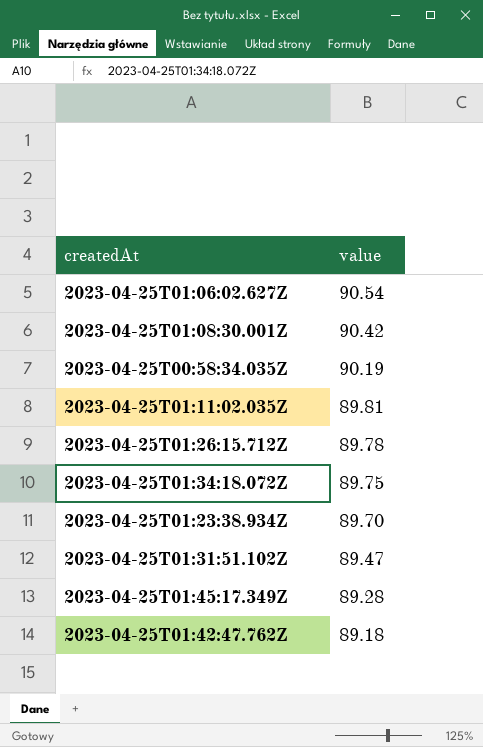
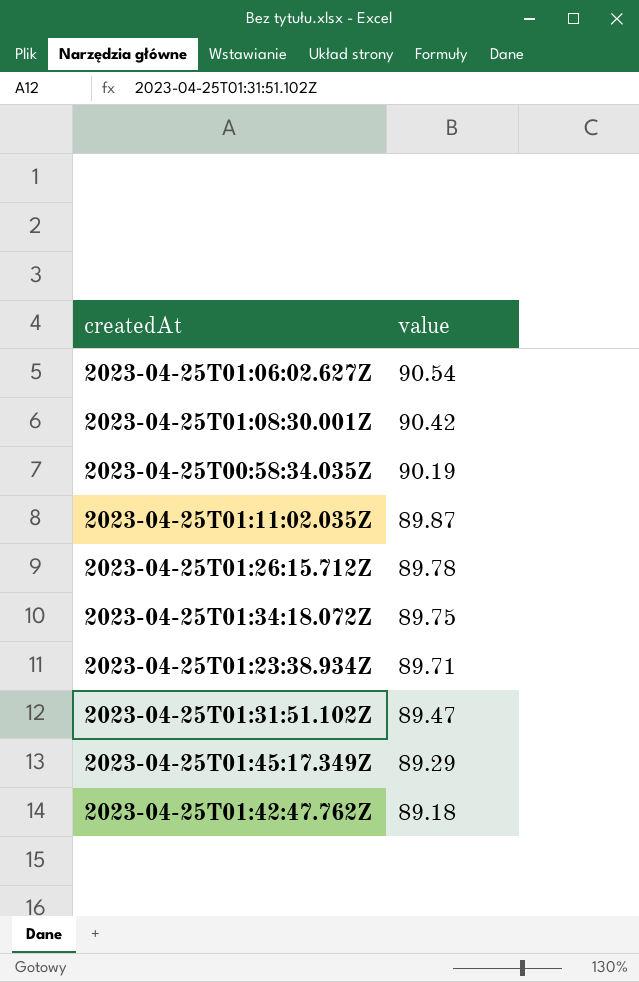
2023-04-25T01:11:02.035Z | value: 89.81 -> 89.87
2023-04-25T01:23:38.934Z | value: 89.70 -> 89.71
2023-04-25T01:45:17.349Z | value: 89.28 -> 89.29

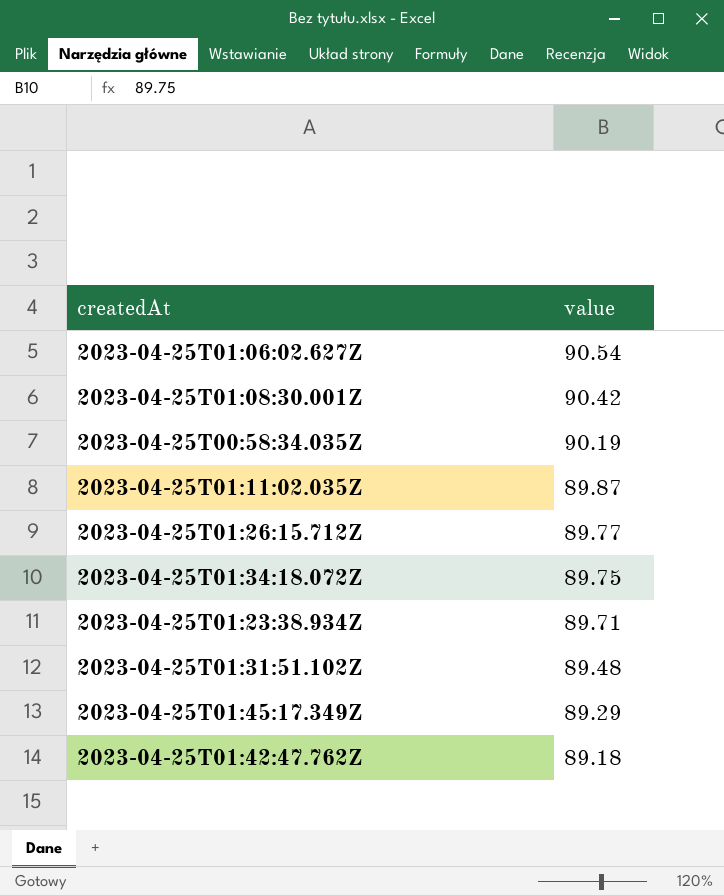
2023-04-25T01:26:15.712Z | value: 89.78 -> 89.77
2023-04-25T01:31:51.102Z | value: 89.47 -> 89.48

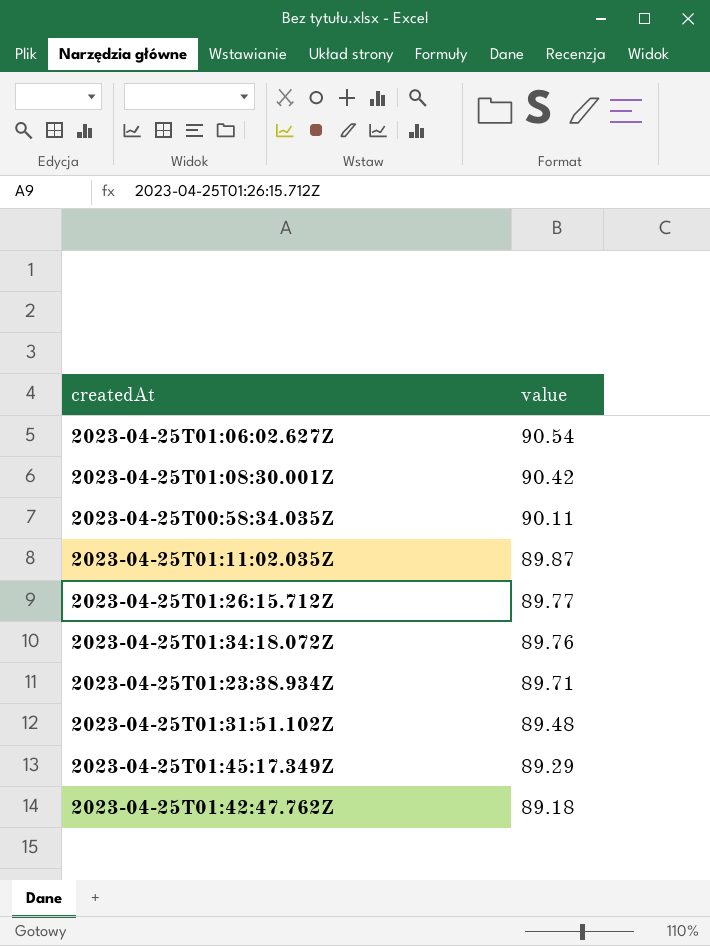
2023-04-25T00:58:34.035Z | value: 90.19 -> 90.11
2023-04-25T01:34:18.072Z | value: 89.75 -> 89.76

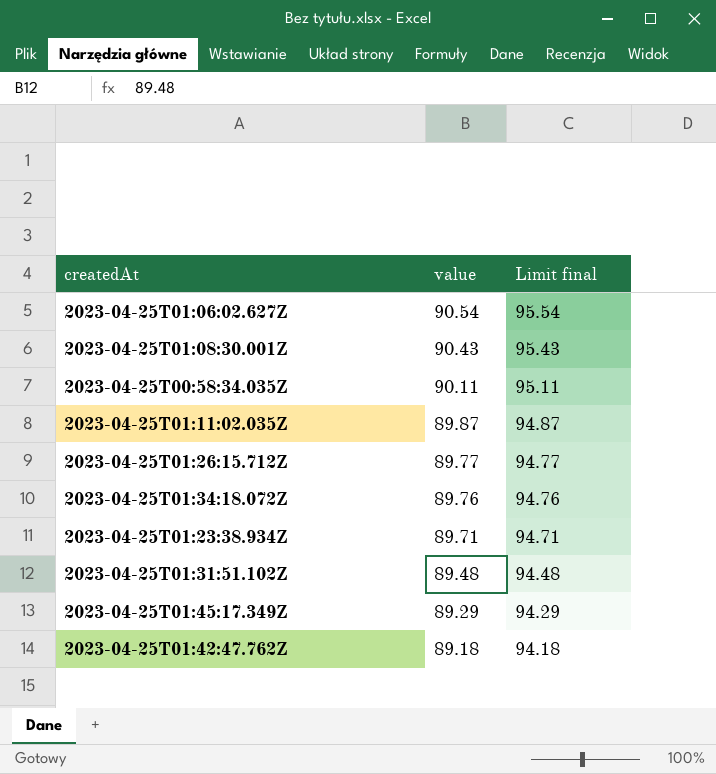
column Limit final | formula: none -> [value] + 5
2023-04-25T01:08:30.001Z | value: 90.42 -> 90.43

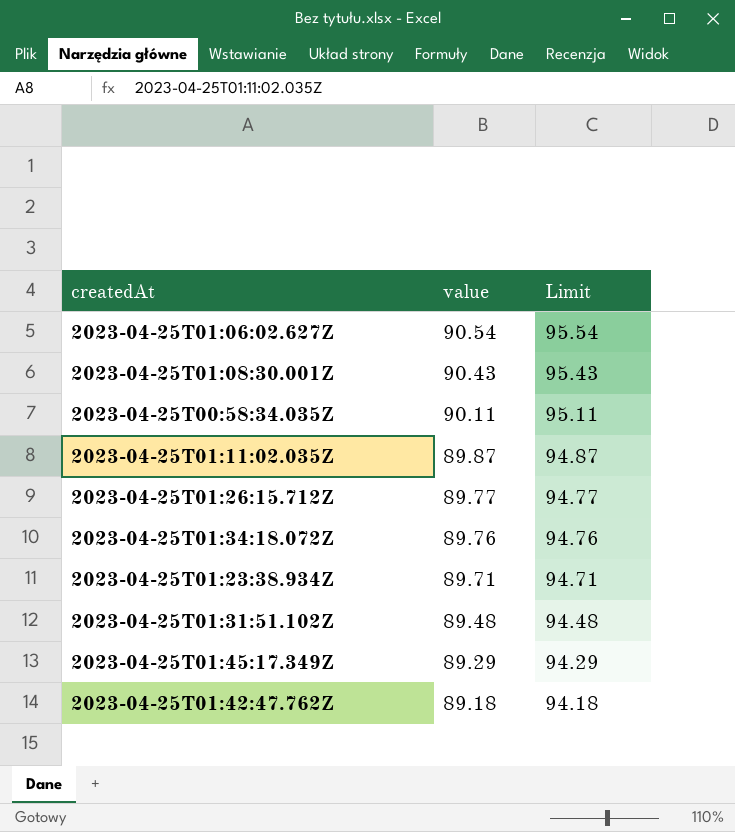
column name: Limit final -> Limit

